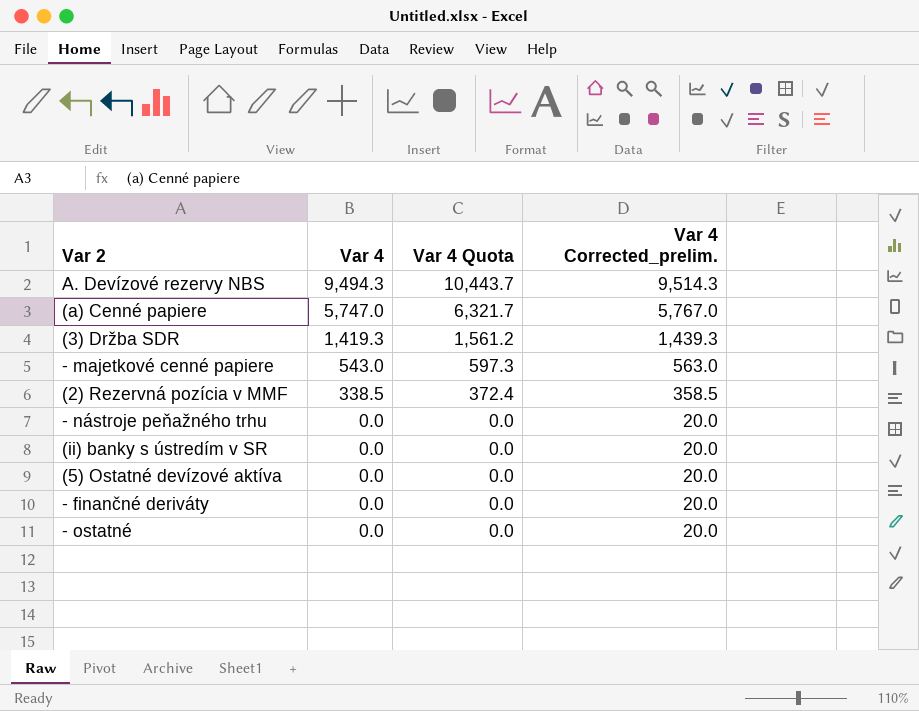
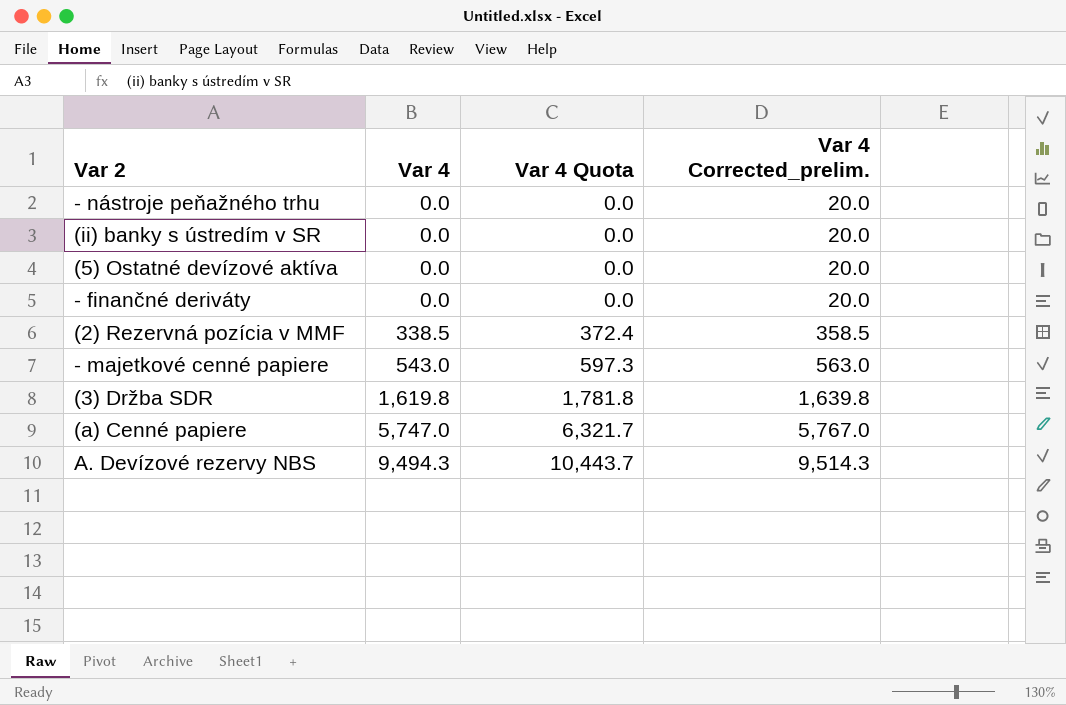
row order: Var 4 descending -> Var 4 ascending
row - ostatné: 0.0 | 0.0 | 20.0 -> none
(3) Držba SDR | Var 4: 1,419.3 -> 1,619.8
(3) Držba SDR | Var 4 Quota: 1,561.2 -> 1,781.8
(3) Držba SDR | Var 4 Corrected_prelim.: 1,439.3 -> 1,639.8

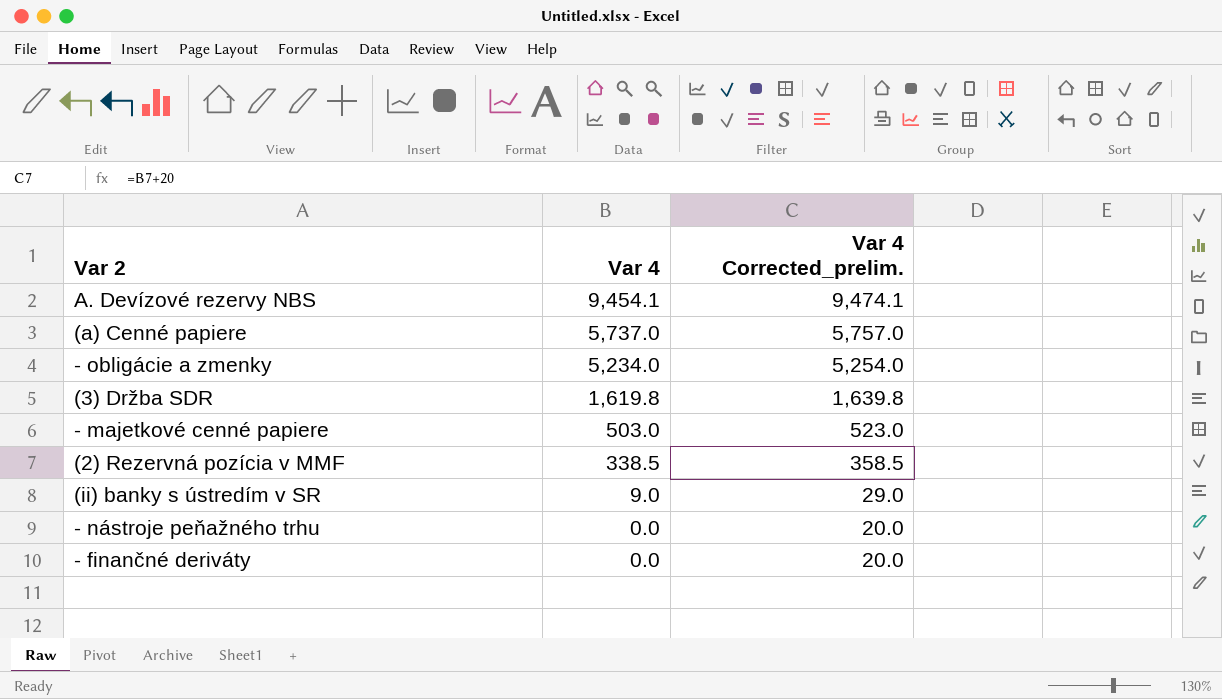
row order: Var 4 ascending -> Var 4 descending
column Var 4 Quota | formula: [Var 4] * 1.1 -> none
row (5) Ostatné devízové aktíva: 0.0 | 0.0 | 20.0 -> none
A. Devízové rezervy NBS | Var 4: 9,494.3 -> 9,454.1
A. Devízové rezervy NBS | Var 4 Corrected_prelim.: 9,514.3 -> 9,474.1
(a) Cenné papiere | Var 4: 5,747.0 -> 5,737.0
(a) Cenné papiere | Var 4 Corrected_prelim.: 5,767.0 -> 5,757.0
row - obligácie a zmenky: none -> 5,234.0 | 5,254.0
- majetkové cenné papiere | Var 4: 543.0 -> 503.0
- majetkové cenné papiere | Var 4 Corrected_prelim.: 563.0 -> 523.0
(ii) banky s ústredím v SR | Var 4: 0.0 -> 9.0
(ii) banky s ústredím v SR | Var 4 Corrected_prelim.: 20.0 -> 29.0

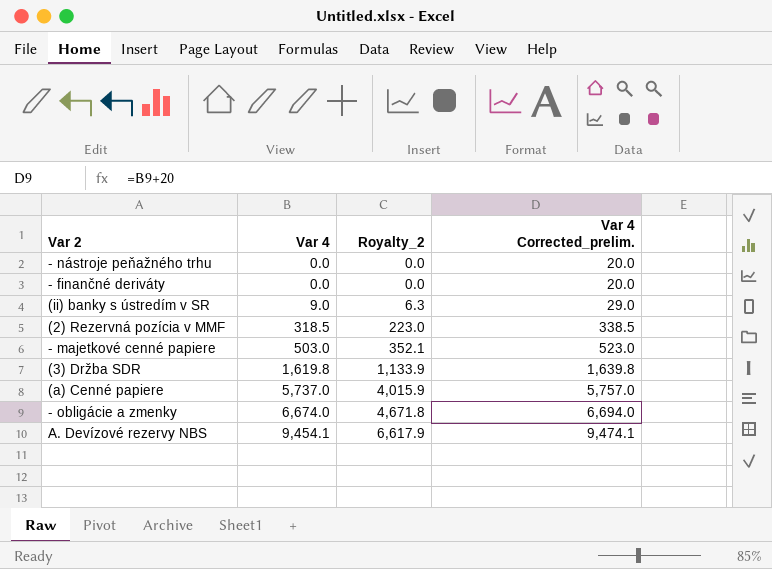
row order: Var 4 descending -> Var 4 ascending
column Royalty_2 | formula: none -> [Var 4] * 0.7
(2) Rezervná pozícia v MMF | Var 4: 338.5 -> 318.5
(2) Rezervná pozícia v MMF | Var 4 Corrected_prelim.: 358.5 -> 338.5
- obligácie a zmenky | Var 4: 5,234.0 -> 6,674.0
- obligácie a zmenky | Var 4 Corrected_prelim.: 5,254.0 -> 6,694.0

